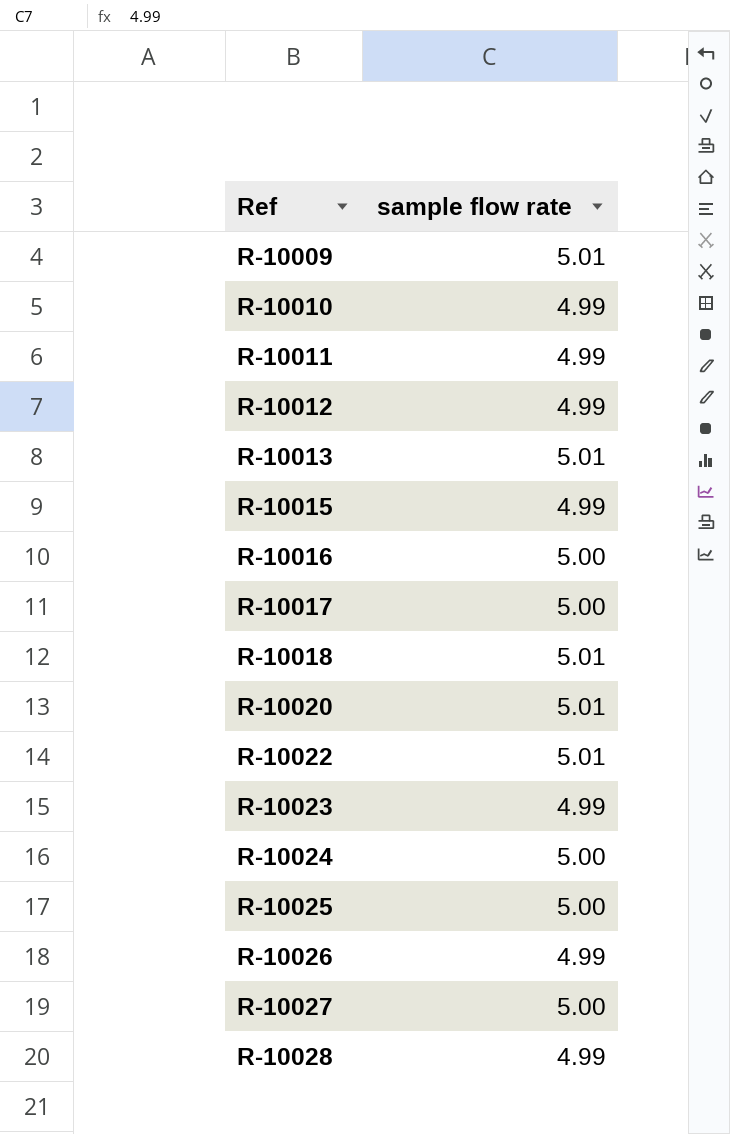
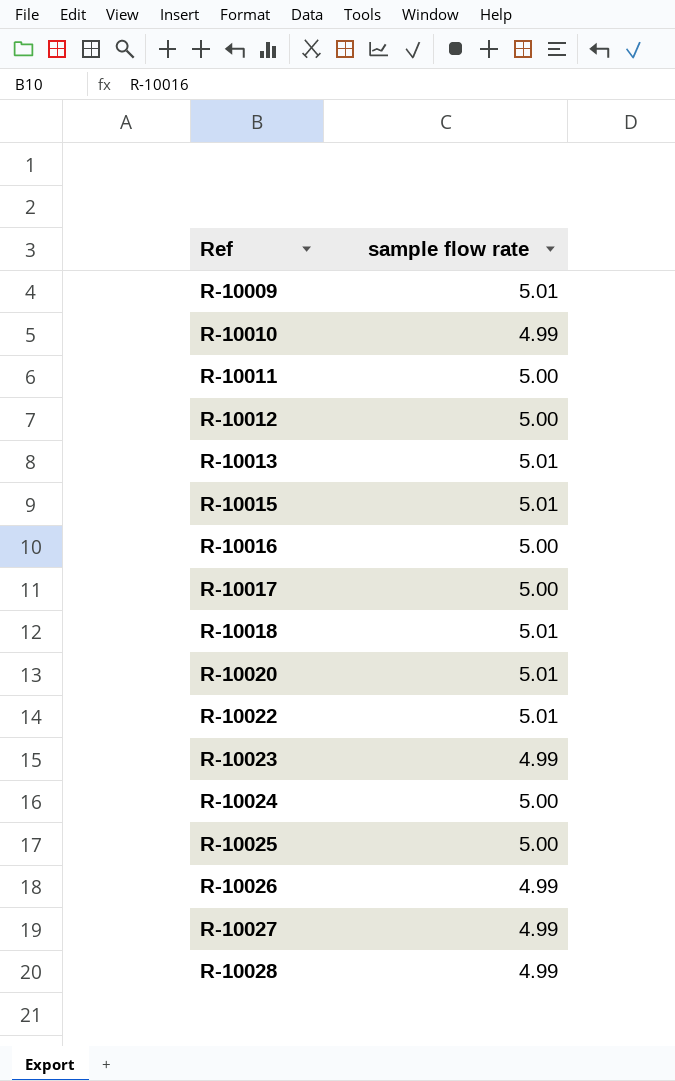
R-10011 | sample flow rate: 4.99 -> 5.00
R-10012 | sample flow rate: 4.99 -> 5.00
R-10015 | sample flow rate: 4.99 -> 5.01
R-10027 | sample flow rate: 5.00 -> 4.99

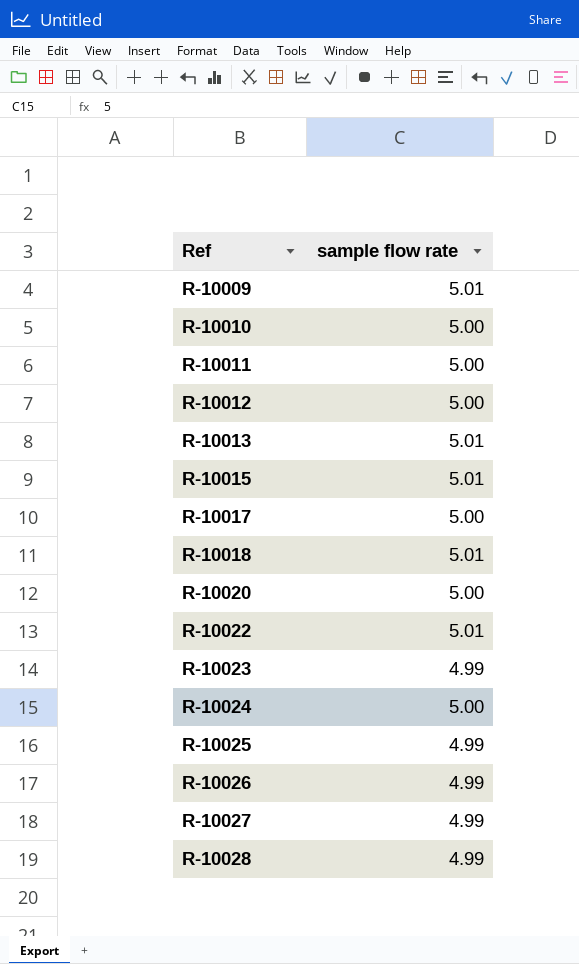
row R-10016: 5.00 -> none
R-10010 | sample flow rate: 4.99 -> 5.00
R-10020 | sample flow rate: 5.01 -> 5.00
R-10025 | sample flow rate: 5.00 -> 4.99

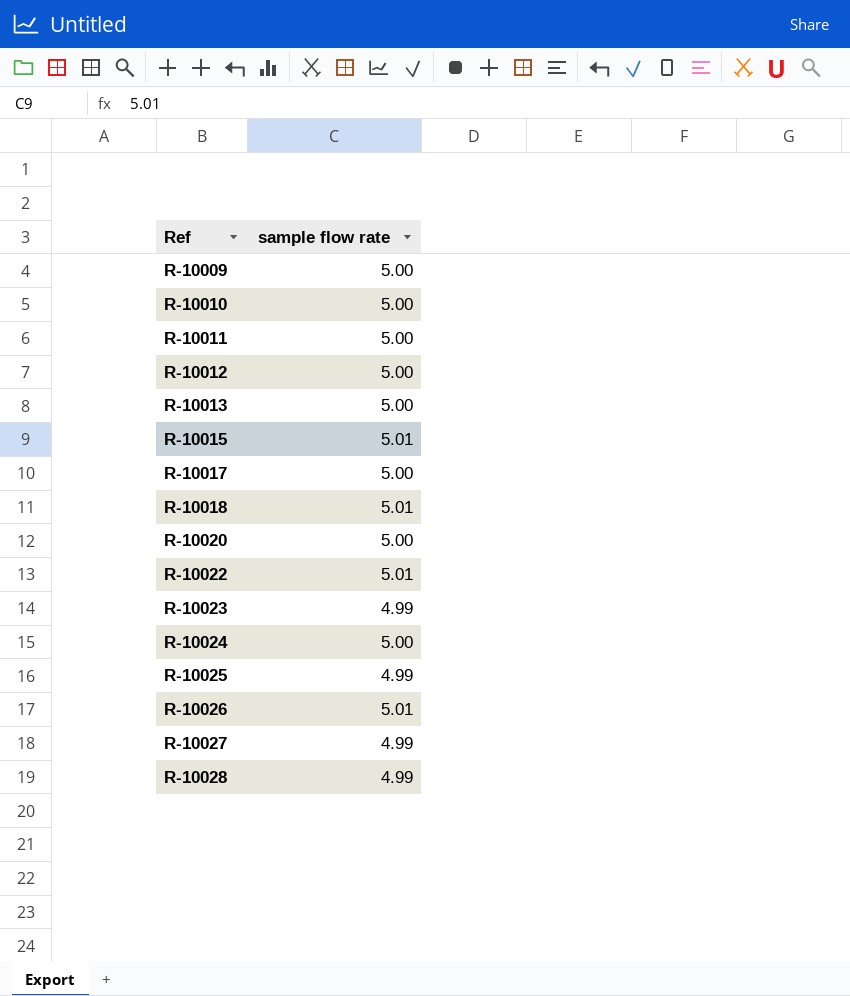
R-10009 | sample flow rate: 5.01 -> 5.00
R-10013 | sample flow rate: 5.01 -> 5.00
R-10026 | sample flow rate: 4.99 -> 5.01

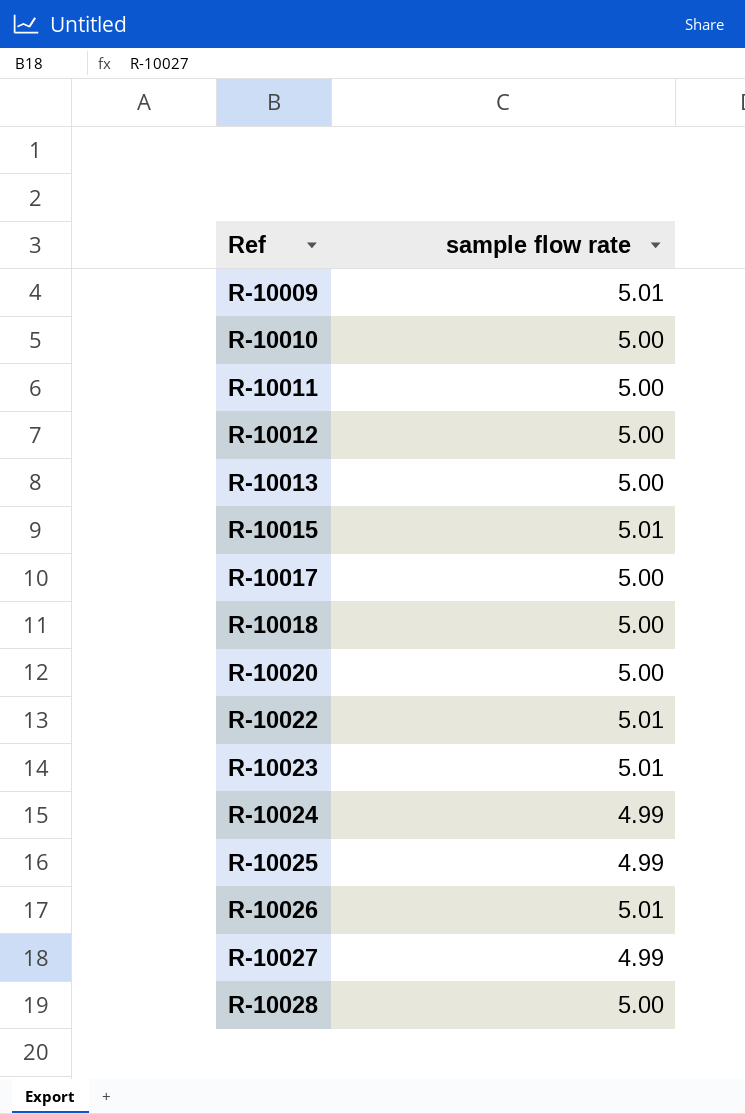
R-10009 | sample flow rate: 5.00 -> 5.01
R-10018 | sample flow rate: 5.01 -> 5.00
R-10023 | sample flow rate: 4.99 -> 5.01
R-10024 | sample flow rate: 5.00 -> 4.99
R-10028 | sample flow rate: 4.99 -> 5.00

